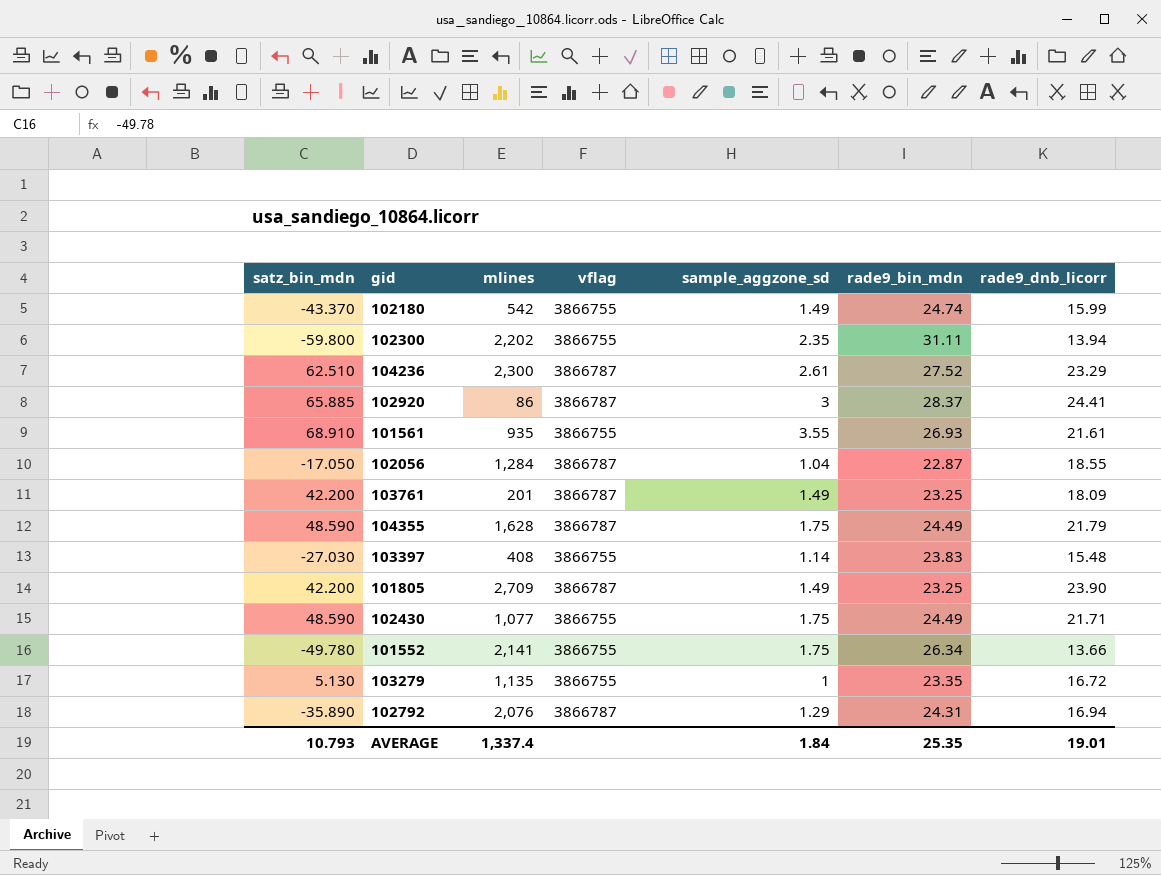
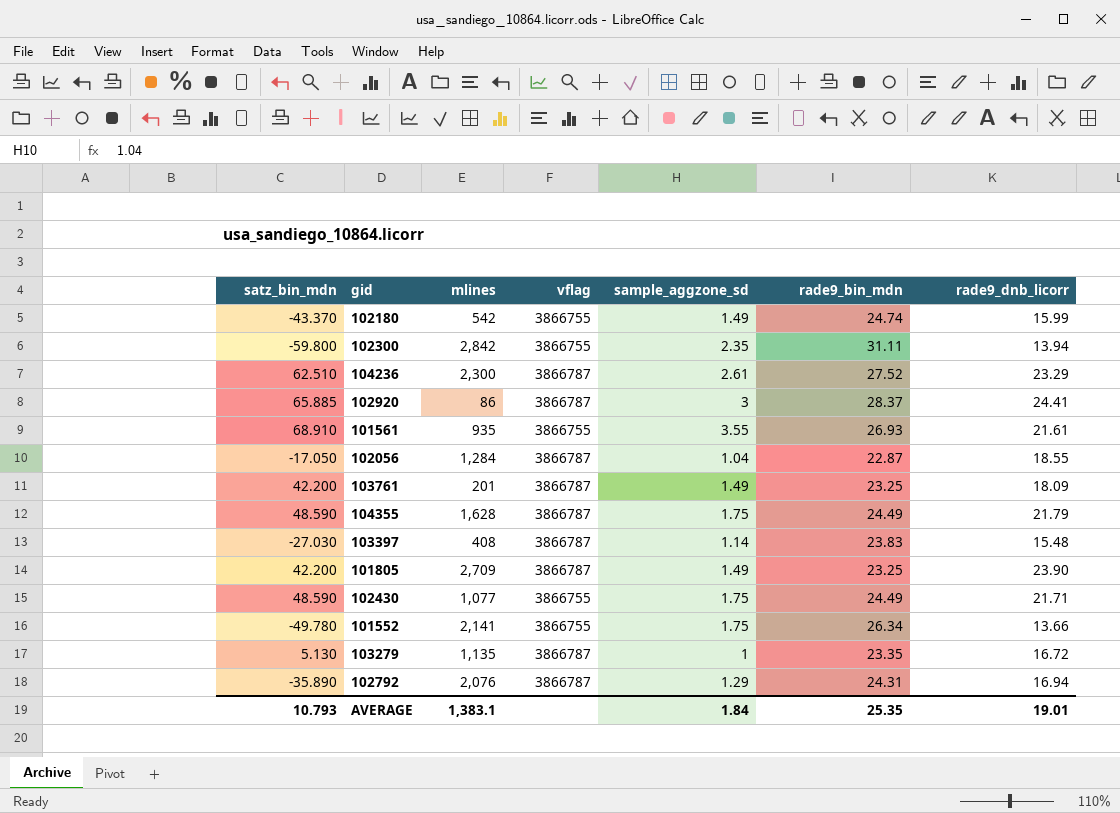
102300 | mlines: 2,202 -> 2,842
103397 | vflag: 3866755 -> 3866787
103279 | vflag: 3866755 -> 3866787
AVERAGE | mlines: 1,337.4 -> 1,383.1

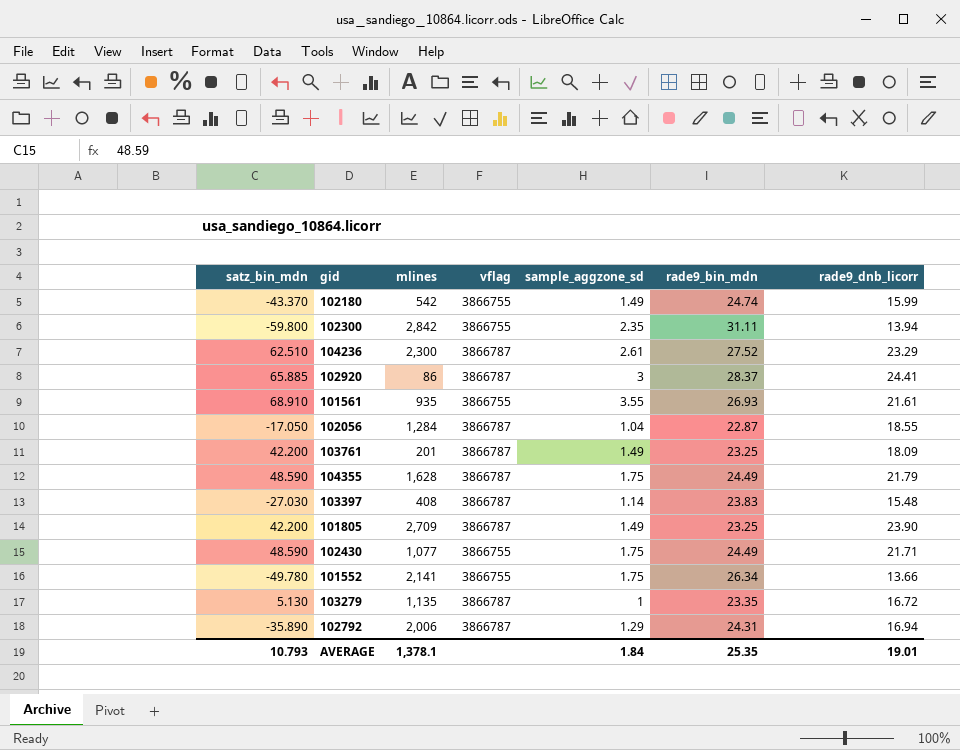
102792 | mlines: 2,076 -> 2,006
AVERAGE | mlines: 1,383.1 -> 1,378.1

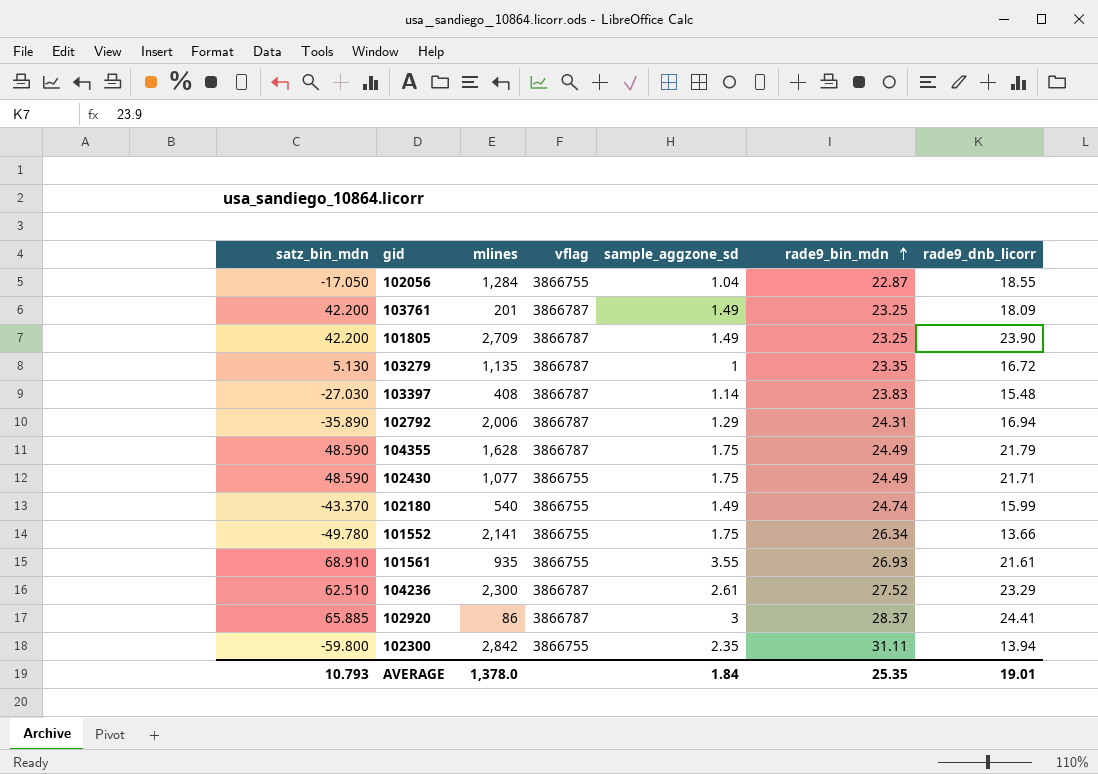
row order: none -> rade9_bin_mdn ascending
102056 | vflag: 3866787 -> 3866755
102180 | mlines: 542 -> 540
AVERAGE | mlines: 1,378.1 -> 1,378.0

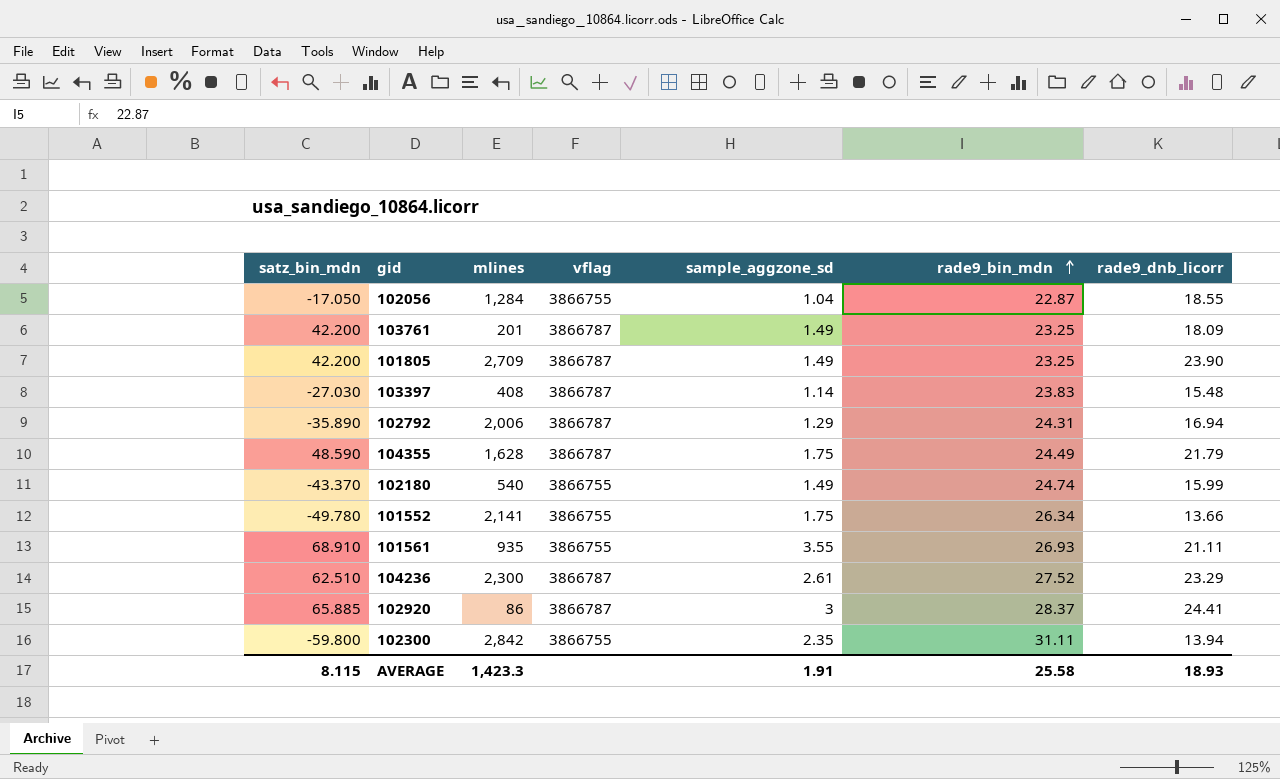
row 103279: 5.130 | 1,135 | 3866787 | 1 | 23.35 | 16.72 -> none
row 102430: 48.590 | 1,077 | 3866755 | 1.75 | 24.49 | 21.71 -> none
101561 | rade9_dnb_licorr: 21.61 -> 21.11
AVERAGE | satz_bin_mdn: 10.793 -> 8.115
AVERAGE | mlines: 1,378.0 -> 1,423.3
AVERAGE | sample_aggzone_sd: 1.84 -> 1.91
AVERAGE | rade9_bin_mdn: 25.35 -> 25.58
AVERAGE | rade9_dnb_licorr: 19.01 -> 18.93

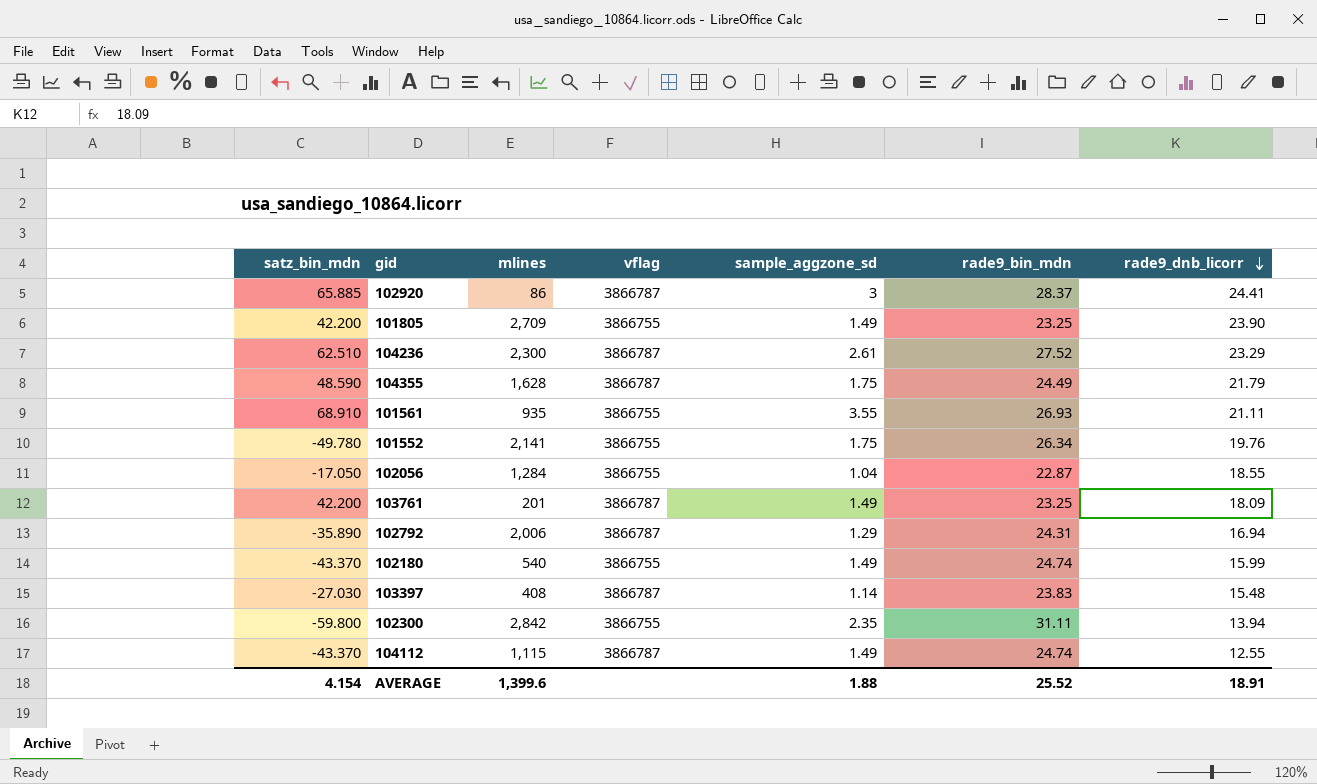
row order: rade9_bin_mdn ascending -> rade9_dnb_licorr descending
101805 | vflag: 3866787 -> 3866755
101552 | rade9_dnb_licorr: 13.66 -> 19.76
row 104112: none -> -43.370 | 1,115 | 3866787 | 1.49 | 24.74 | 12.55
AVERAGE | satz_bin_mdn: 8.115 -> 4.154
AVERAGE | mlines: 1,423.3 -> 1,399.6
AVERAGE | sample_aggzone_sd: 1.91 -> 1.88
AVERAGE | rade9_bin_mdn: 25.58 -> 25.52
AVERAGE | rade9_dnb_licorr: 18.93 -> 18.91

